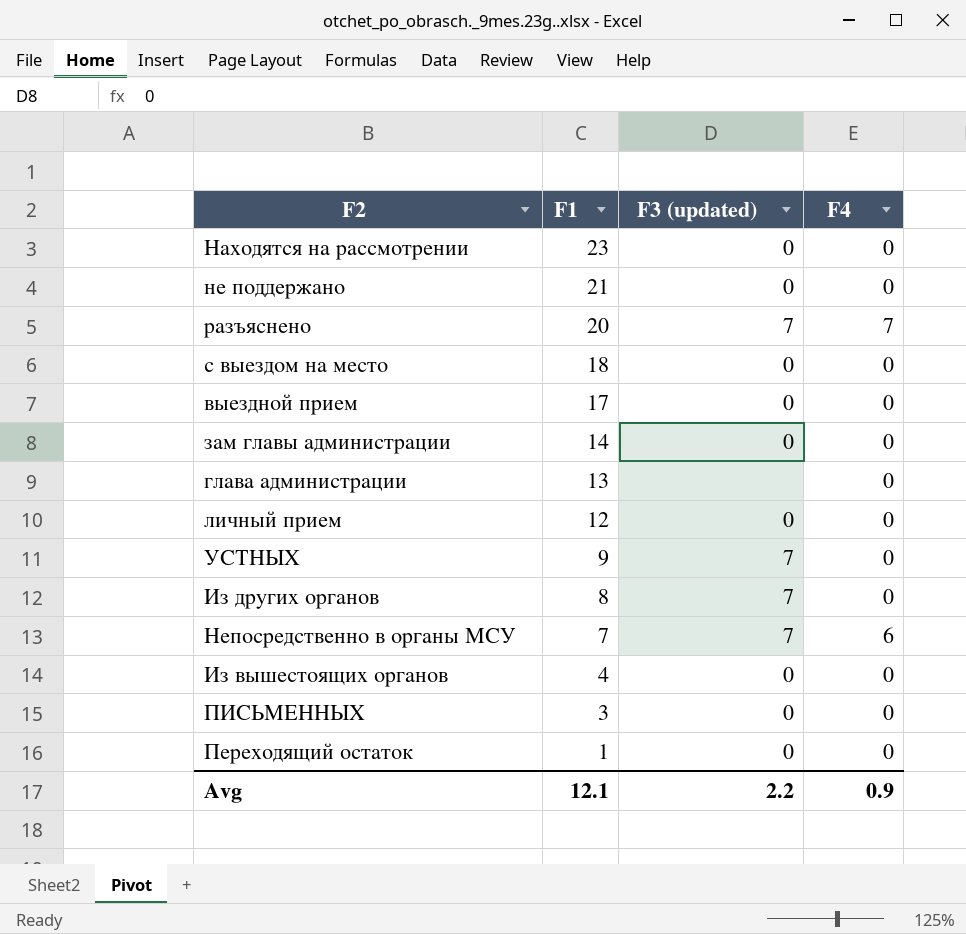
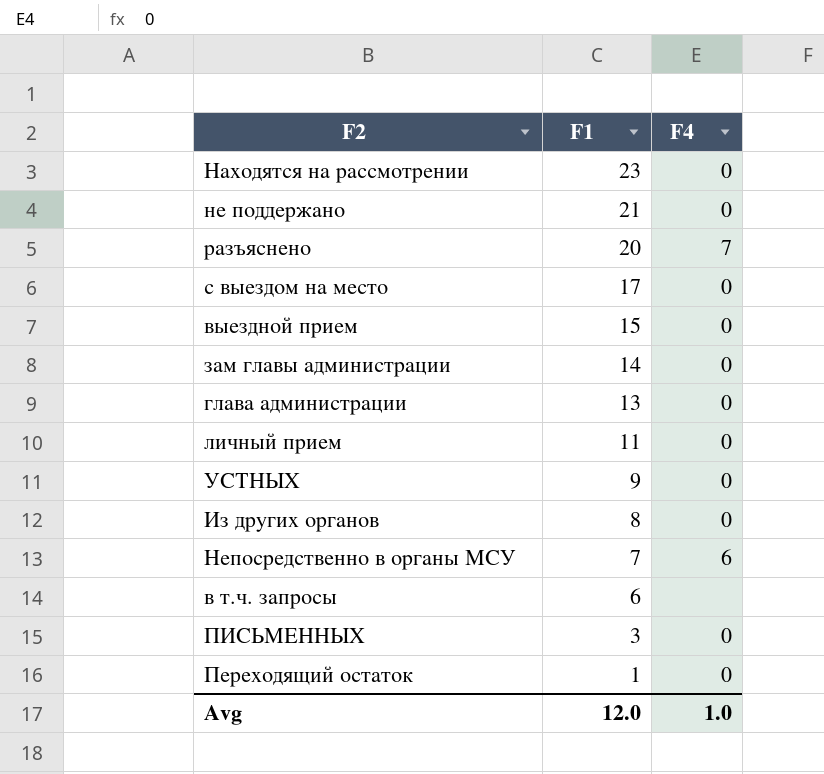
column F3 (updated) | position: 3 -> none
row Из вышестоящих органов: 4 | 0 | 0 -> none
с выездом на место | F1: 18 -> 17
выездной прием | F1: 17 -> 15
личный прием | F1: 12 -> 11
row в т.ч. запросы: none -> 6 | none
Avg | F1: 12.1 -> 12.0
Avg | F4: 0.9 -> 1.0

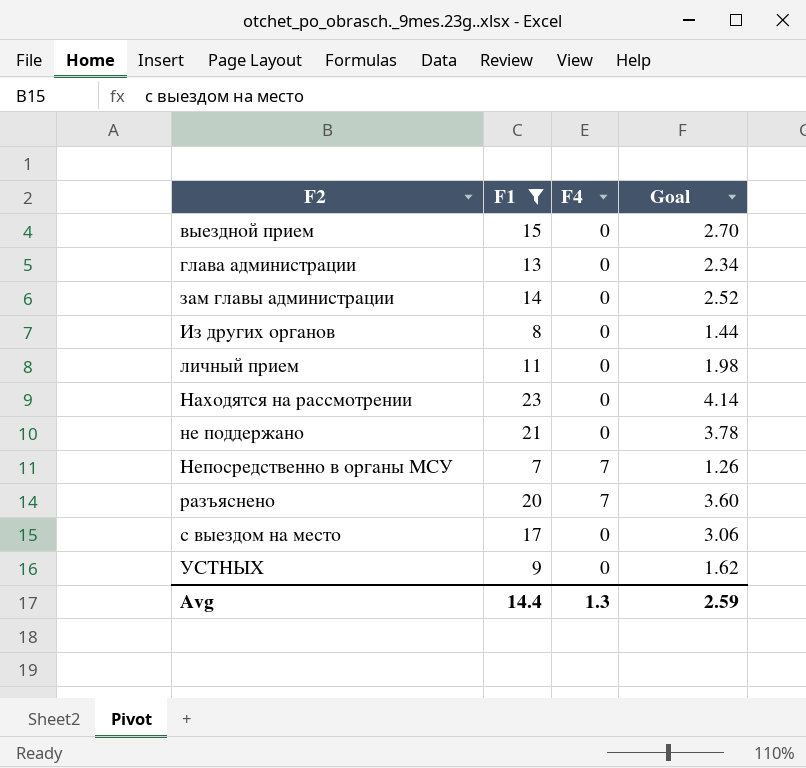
filter: none -> F1 >= 7
row order: F1 descending -> F2 ascending
column Goal | formula: none -> [F1] * 0.18
Непосредственно в органы МСУ | F4: 6 -> 7
Avg | F1: 12.0 -> 14.4
Avg | F4: 1.0 -> 1.3

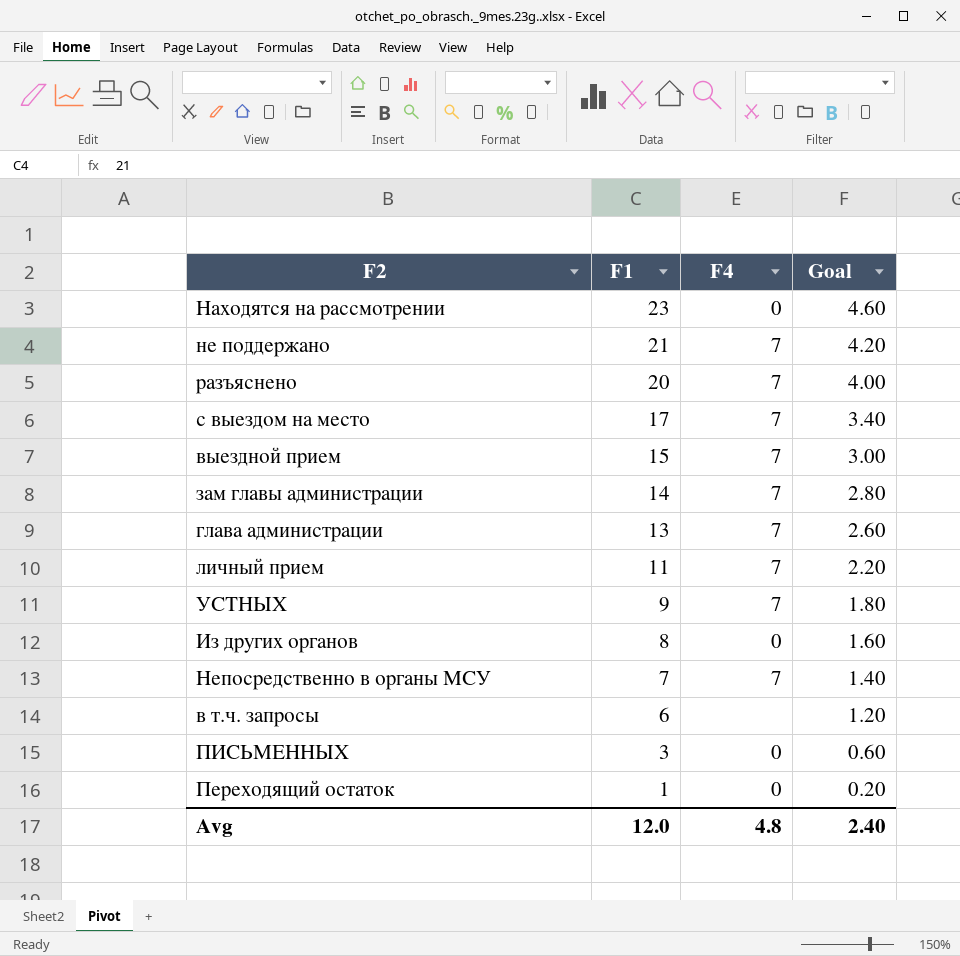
filter: F1 >= 7 -> none
row order: F2 ascending -> F1 descending
column Goal | formula: [F1] * 0.18 -> [F1] * 0.2
не поддержано | F4: 0 -> 7
с выездом на место | F4: 0 -> 7
выездной прием | F4: 0 -> 7
зам главы администрации | F4: 0 -> 7
глава администрации | F4: 0 -> 7
личный прием | F4: 0 -> 7
УСТНЫХ | F4: 0 -> 7
Avg | F1: 14.4 -> 12.0
Avg | F4: 1.3 -> 4.8
Avg | Goal: 2.59 -> 2.40

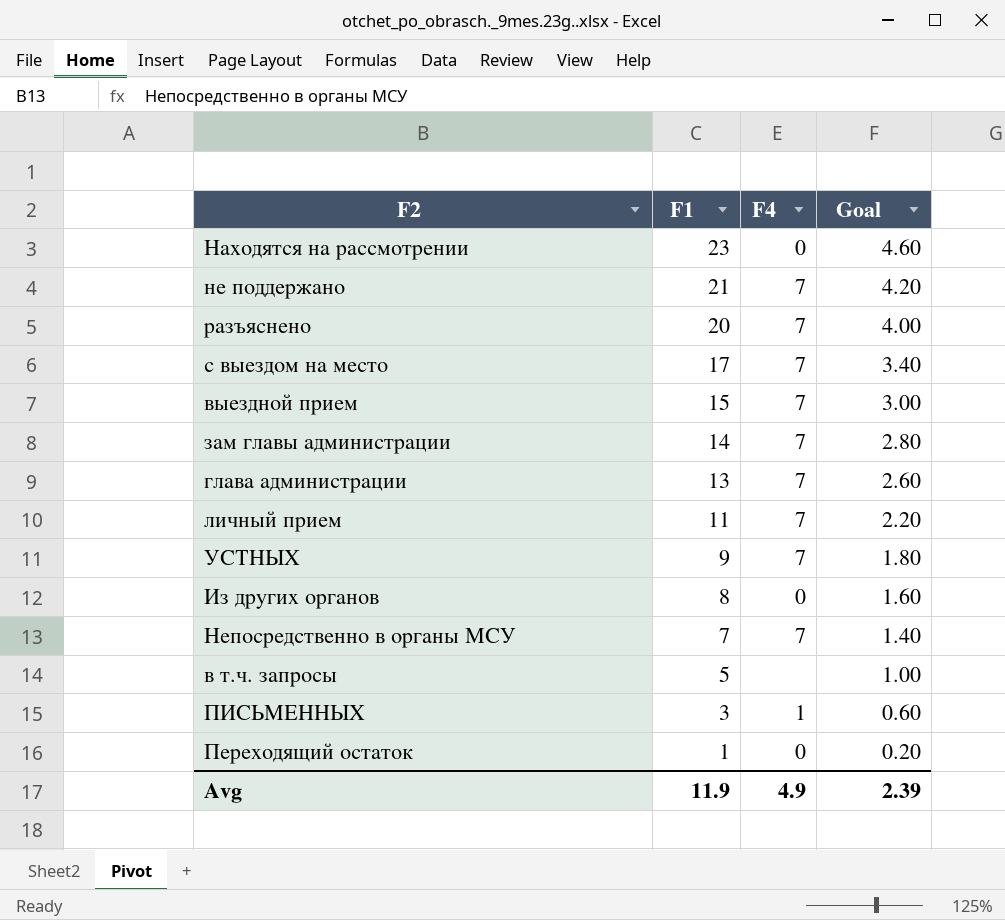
в т.ч. запросы | F1: 6 -> 5
в т.ч. запросы | Goal: 1.20 -> 1.00
ПИСЬМЕННЫХ | F4: 0 -> 1
Avg | F1: 12.0 -> 11.9
Avg | F4: 4.8 -> 4.9
Avg | Goal: 2.40 -> 2.39

